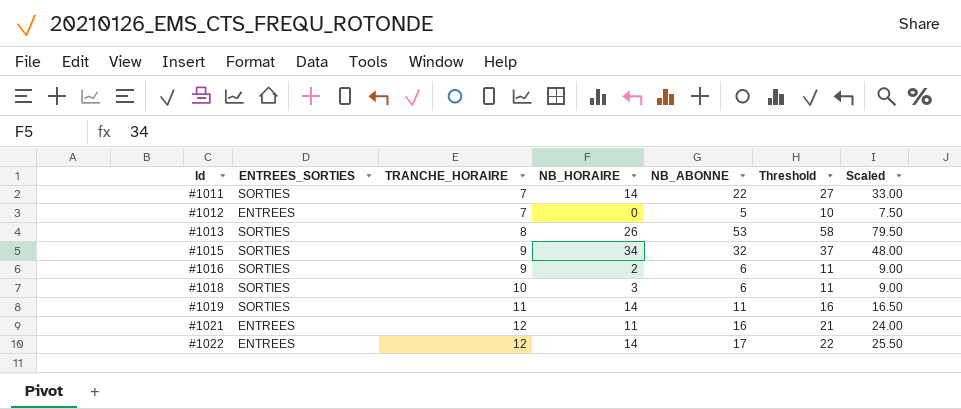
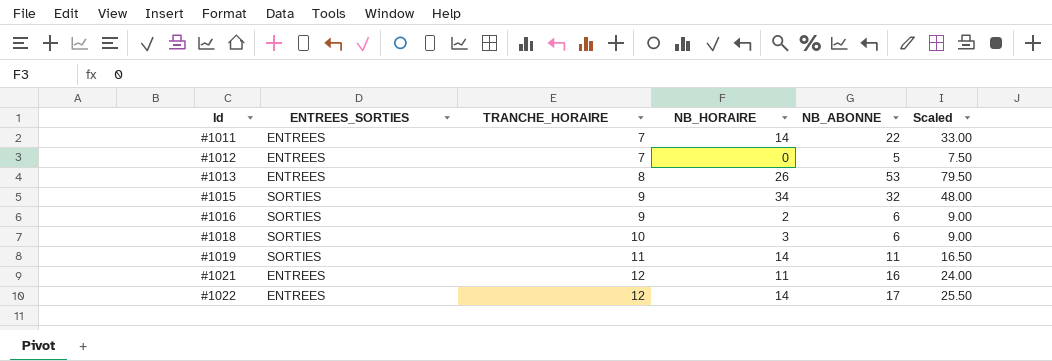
column Threshold | formula: [NB_ABONNE] + 5 -> none
#1011 | ENTREES_SORTIES: SORTIES -> ENTREES
#1013 | ENTREES_SORTIES: SORTIES -> ENTREES

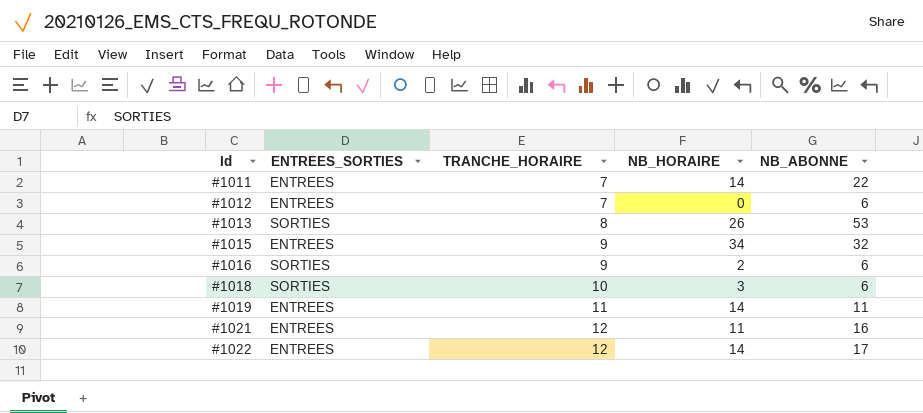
column Scaled | formula: [NB_ABONNE] * 1.5 -> none
#1012 | NB_ABONNE: 5 -> 6
#1013 | ENTREES_SORTIES: ENTREES -> SORTIES
#1015 | ENTREES_SORTIES: SORTIES -> ENTREES
#1019 | ENTREES_SORTIES: SORTIES -> ENTREES

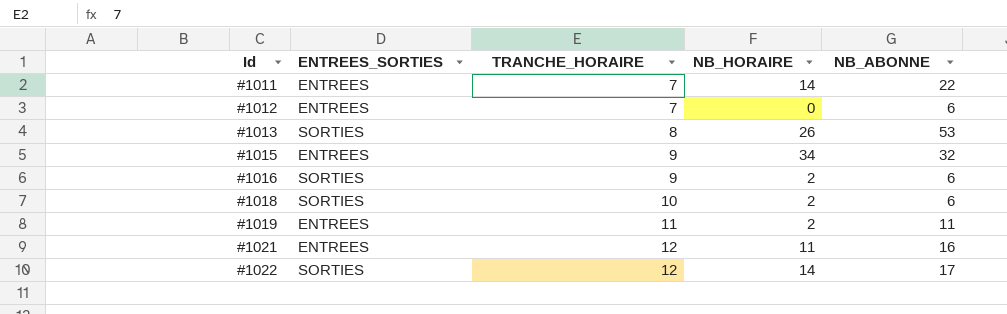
#1018 | NB_HORAIRE: 3 -> 2
#1019 | NB_HORAIRE: 14 -> 2
#1022 | ENTREES_SORTIES: ENTREES -> SORTIES

